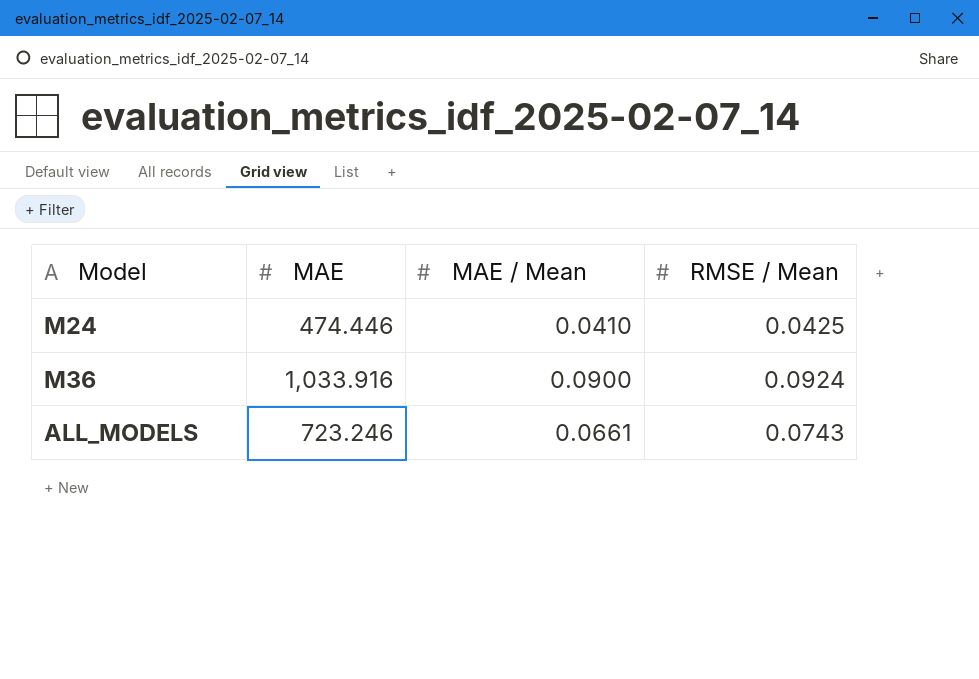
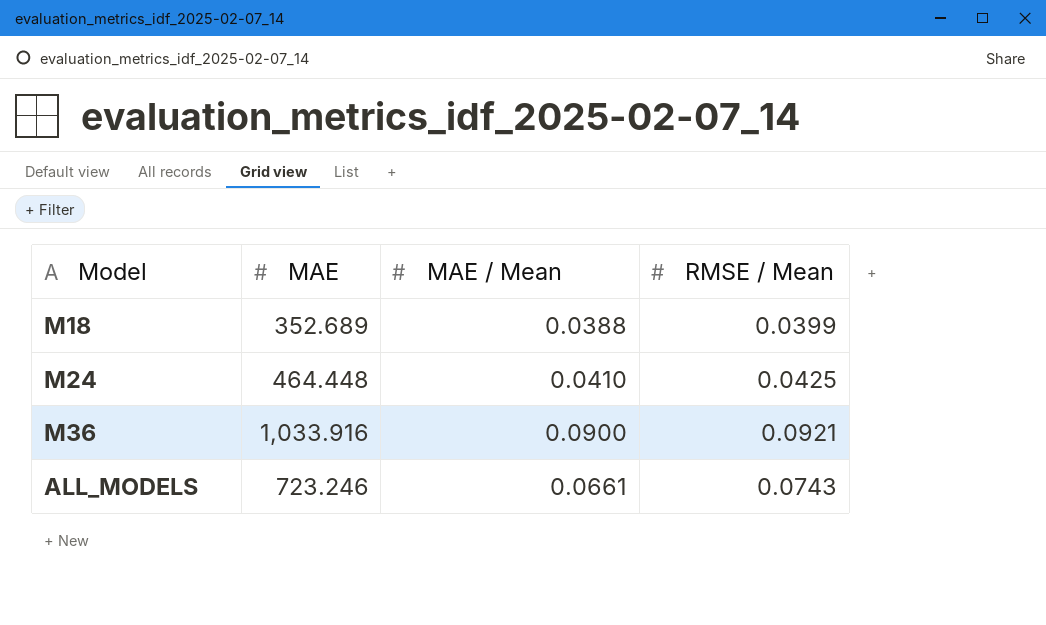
row M18: none -> 352.689 | 0.0388 | 0.0399
M24 | MAE: 474.446 -> 464.448
M36 | RMSE / Mean: 0.0924 -> 0.0921

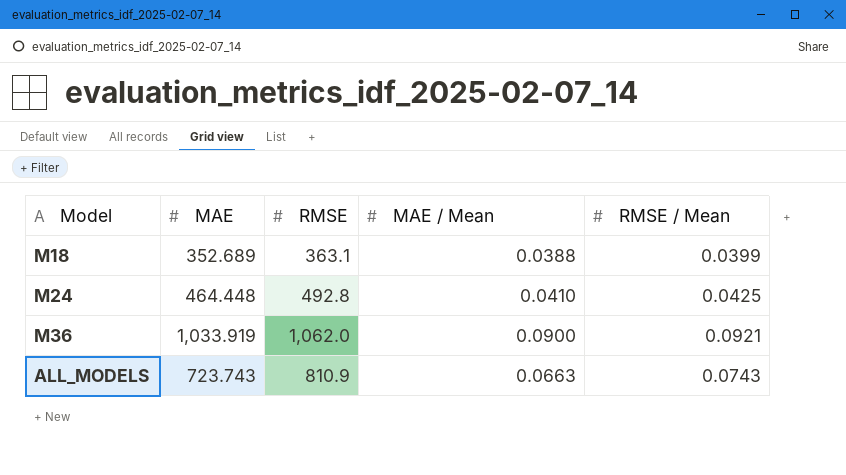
column RMSE | position: none -> 3
M36 | MAE: 1,033.916 -> 1,033.919
ALL_MODELS | MAE: 723.246 -> 723.743
ALL_MODELS | MAE / Mean: 0.0661 -> 0.0663

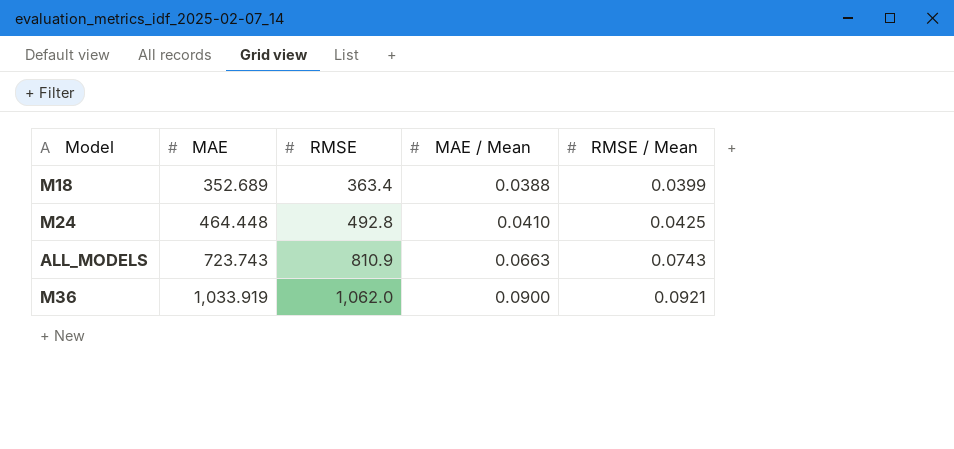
row order: none -> MAE ascending
M18 | RMSE: 363.1 -> 363.4

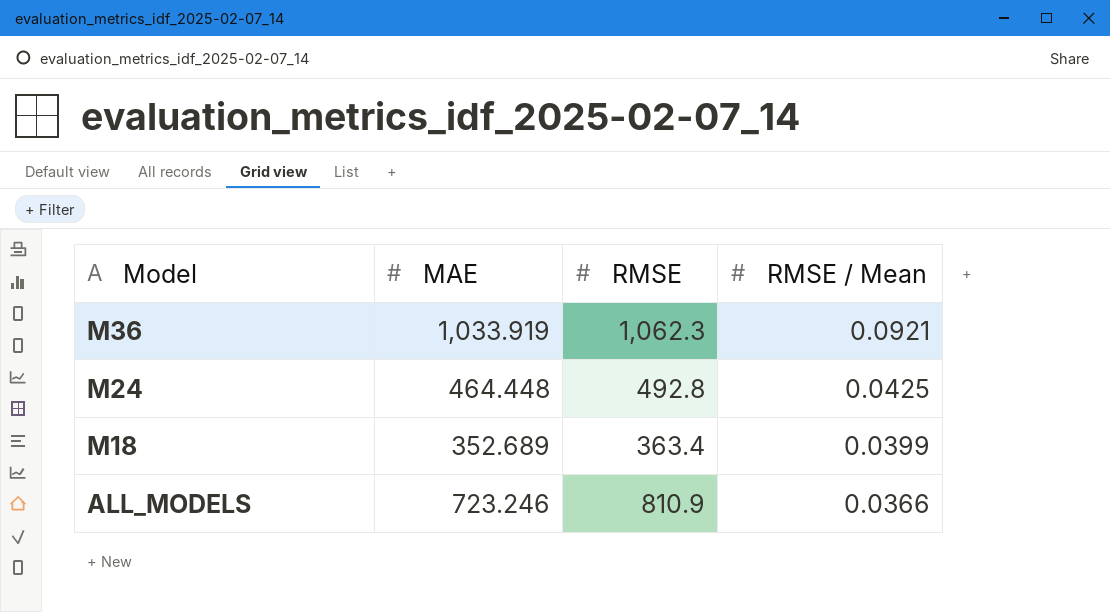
row order: MAE ascending -> Model descending
column MAE / Mean | position: 4 -> none
M36 | RMSE: 1,062.0 -> 1,062.3
ALL_MODELS | MAE: 723.743 -> 723.246
ALL_MODELS | RMSE / Mean: 0.0743 -> 0.0366

